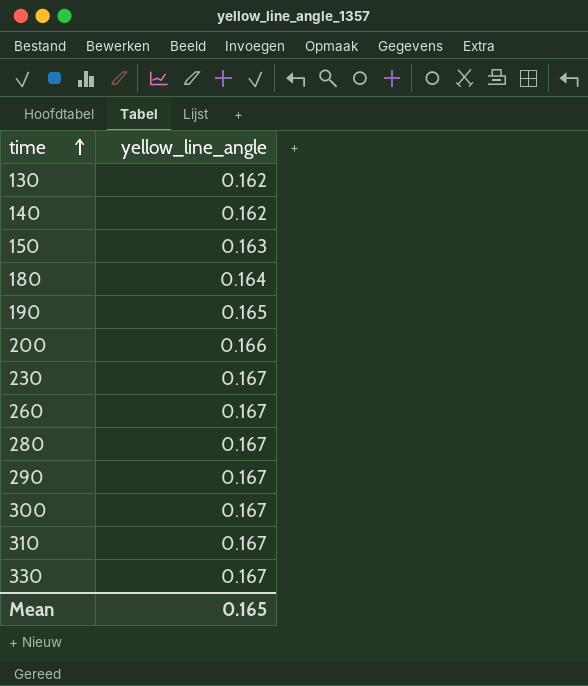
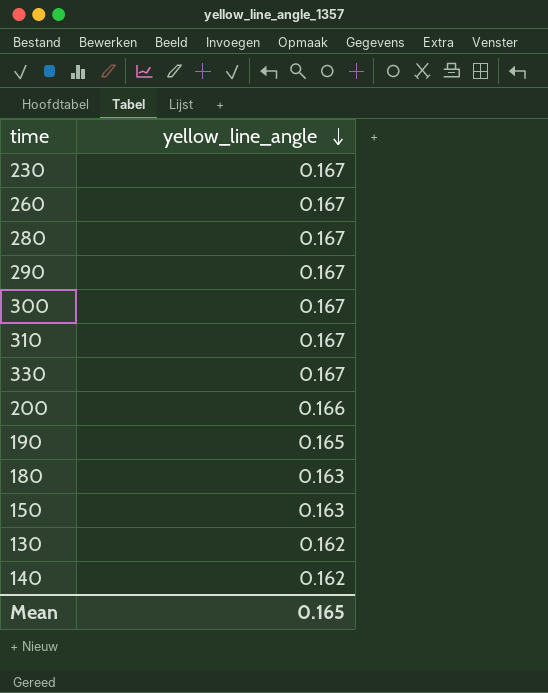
row order: time ascending -> yellow_line_angle descending
180 | yellow_line_angle: 0.164 -> 0.163

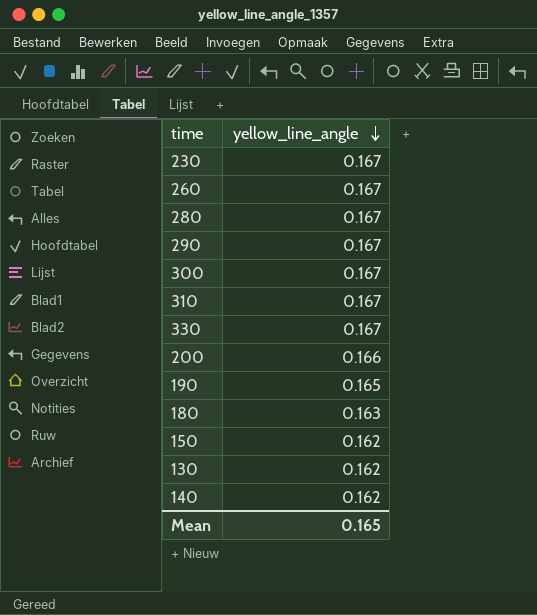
150 | yellow_line_angle: 0.163 -> 0.162

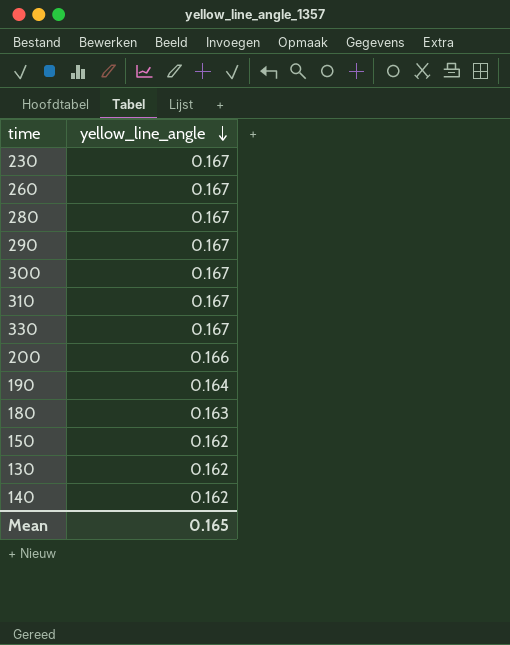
190 | yellow_line_angle: 0.165 -> 0.164

